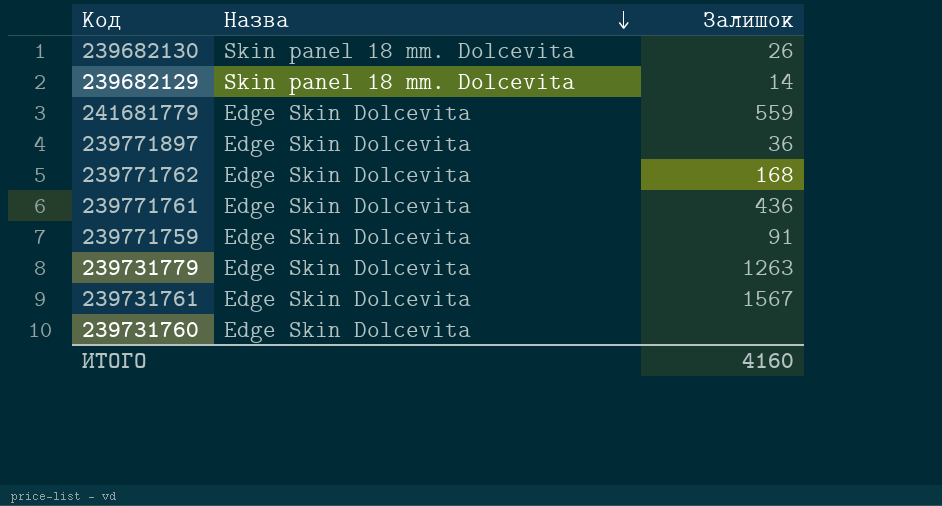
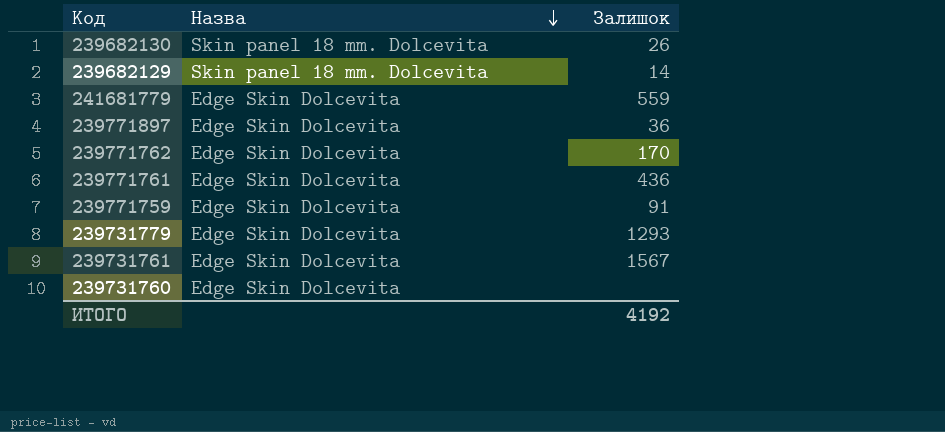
239771762 | Залишок: 168 -> 170
239731779 | Залишок: 1263 -> 1293
ИТОГО | Залишок: 4160 -> 4192

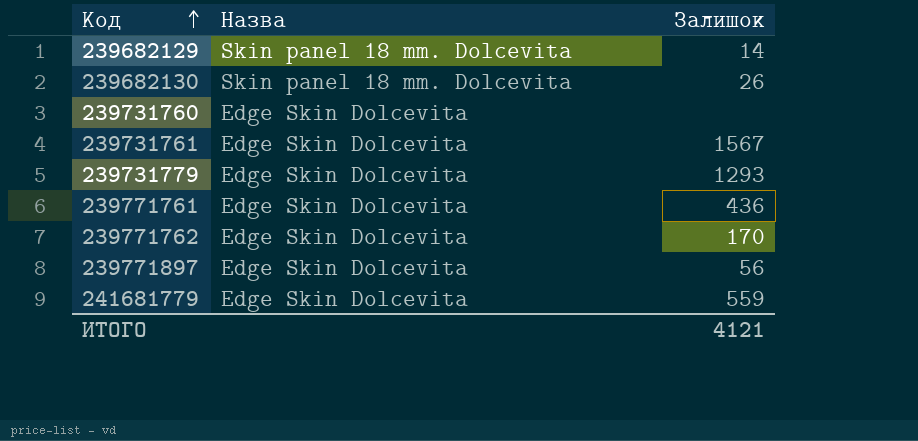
row order: Назва descending -> Код ascending
row 239771759: Edge Skin Dolcevita | 91 -> none
239771897 | Залишок: 36 -> 56
ИТОГО | Залишок: 4192 -> 4121

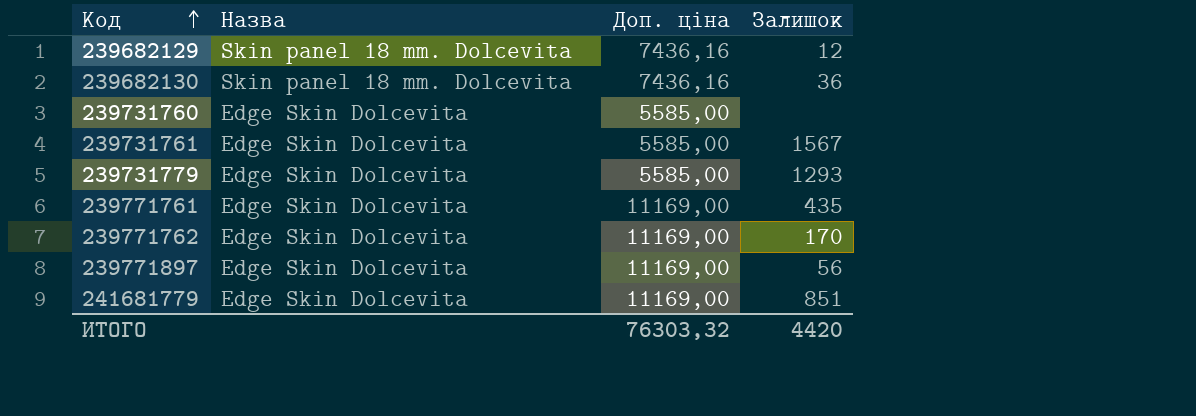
column Доп. ціна | position: none -> 3
239682129 | Залишок: 14 -> 12
239682130 | Залишок: 26 -> 36
239771761 | Залишок: 436 -> 435
241681779 | Залишок: 559 -> 851
ИТОГО | Залишок: 4121 -> 4420

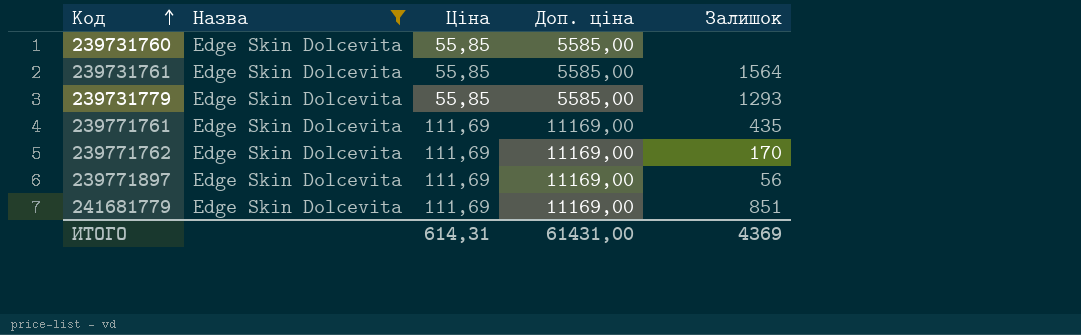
filter: none -> Назва = Edge Skin Dolcevita
column Ціна | position: none -> 3
239731761 | Залишок: 1567 -> 1564
ИТОГО | Доп. ціна: 76303,32 -> 61431,00
ИТОГО | Залишок: 4420 -> 4369

